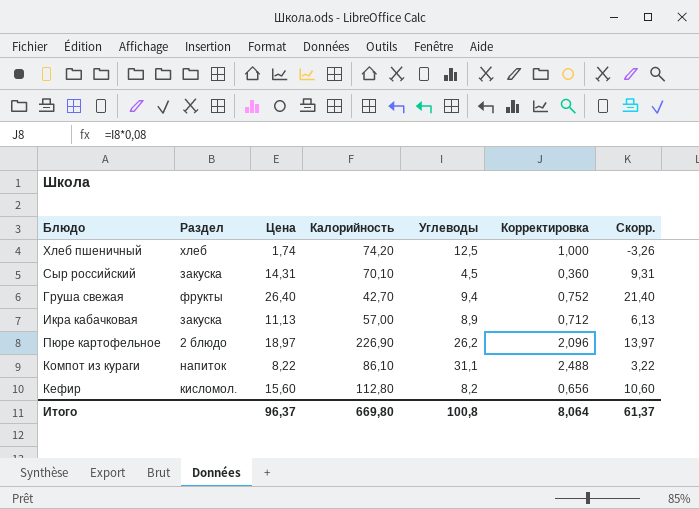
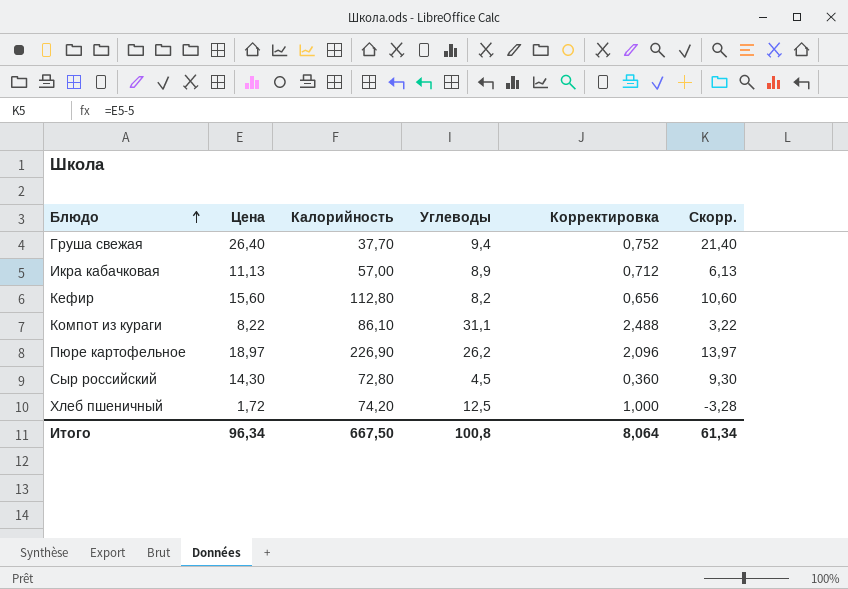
row order: none -> Блюдо ascending
column Раздел | position: 2 -> none
Груша свежая | Калорийность: 42,70 -> 37,70
Сыр российский | Цена: 14,31 -> 14,30
Сыр российский | Калорийность: 70,10 -> 72,80
Сыр российский | Скорр.: 9,31 -> 9,30
Хлеб пшеничный | Цена: 1,74 -> 1,72
Хлеб пшеничный | Скорр.: -3,26 -> -3,28
Итого | Цена: 96,37 -> 96,34
Итого | Калорийность: 669,80 -> 667,50
Итого | Скорр.: 61,37 -> 61,34

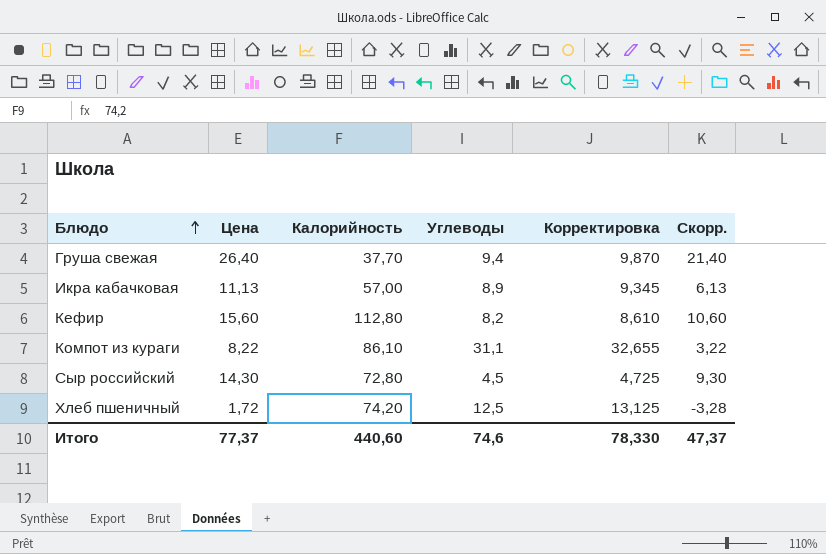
column Корректировка | formula: [Углеводы] * 0,08 -> [Углеводы] * 1,05
row Пюре картофельное: 18,97 | 226,90 | 26,2 | 2,096 | 13,97 -> none
Итого | Цена: 96,34 -> 77,37
Итого | Калорийность: 667,50 -> 440,60
Итого | Углеводы: 100,8 -> 74,6
Итого | Корректировка: 8,064 -> 78,330
Итого | Скорр.: 61,34 -> 47,37

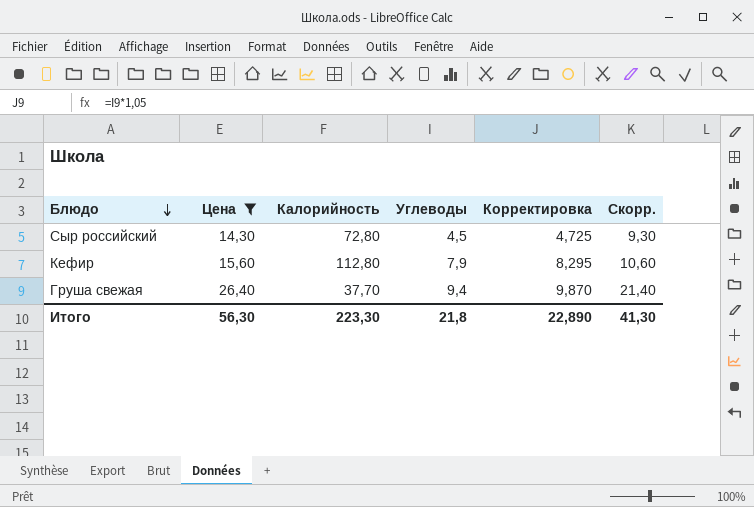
filter: none -> Цена >= 14,30
row order: Блюдо ascending -> Блюдо descending
Кефир | Углеводы: 8,2 -> 7,9
Кефир | Корректировка: 8,610 -> 8,295
Итого | Цена: 77,37 -> 56,30
Итого | Калорийность: 440,60 -> 223,30
Итого | Углеводы: 74,6 -> 21,8
Итого | Корректировка: 78,330 -> 22,890
Итого | Скорр.: 47,37 -> 41,30

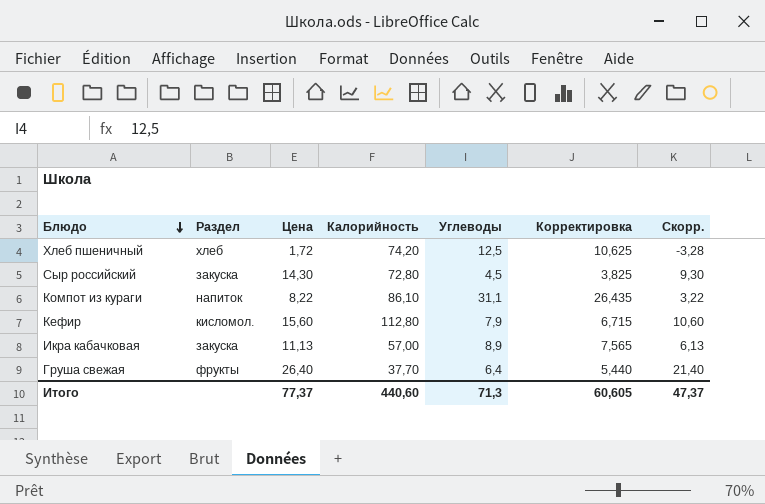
filter: Цена >= 14,30 -> none
column Раздел | position: none -> 2
column Корректировка | formula: [Углеводы] * 1,05 -> [Углеводы] * 0,85
Груша свежая | Углеводы: 9,4 -> 6,4
Итого | Цена: 56,30 -> 77,37
Итого | Калорийность: 223,30 -> 440,60
Итого | Углеводы: 21,8 -> 71,3
Итого | Корректировка: 22,890 -> 60,605
Итого | Скорр.: 41,30 -> 47,37

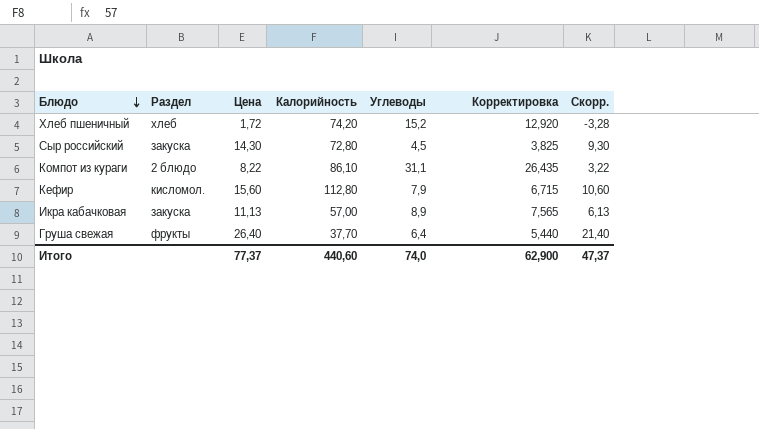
Хлеб пшеничный | Углеводы: 12,5 -> 15,2
Хлеб пшеничный | Корректировка: 10,625 -> 12,920
Компот из кураги | Раздел: напиток -> 2 блюдо
Итого | Углеводы: 71,3 -> 74,0
Итого | Корректировка: 60,605 -> 62,900

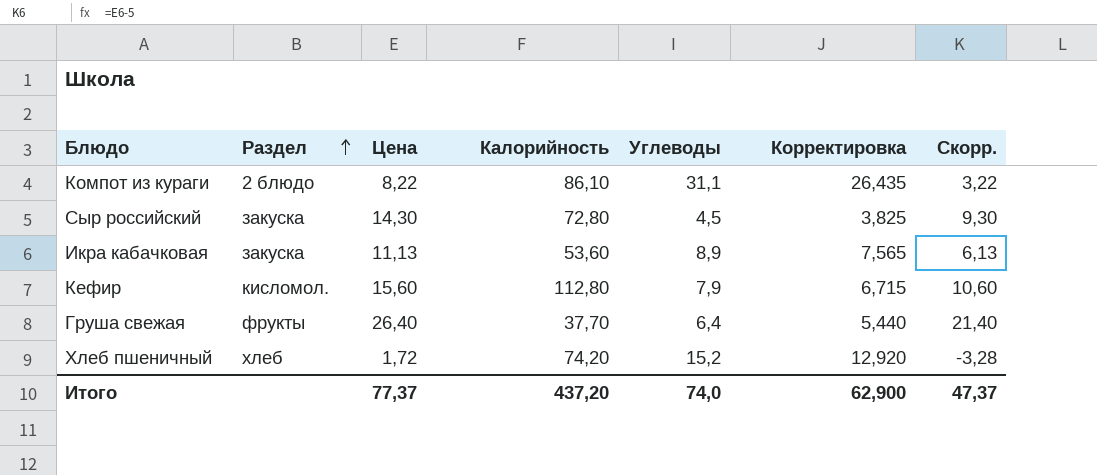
row order: Блюдо descending -> Раздел ascending
Икра кабачковая | Калорийность: 57,00 -> 53,60
Итого | Калорийность: 440,60 -> 437,20

